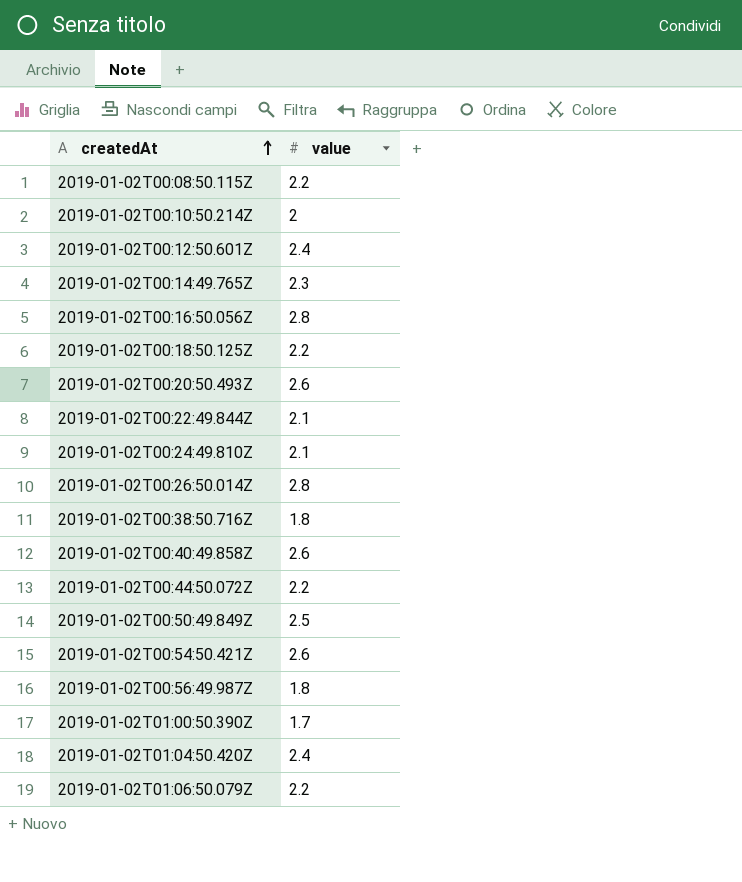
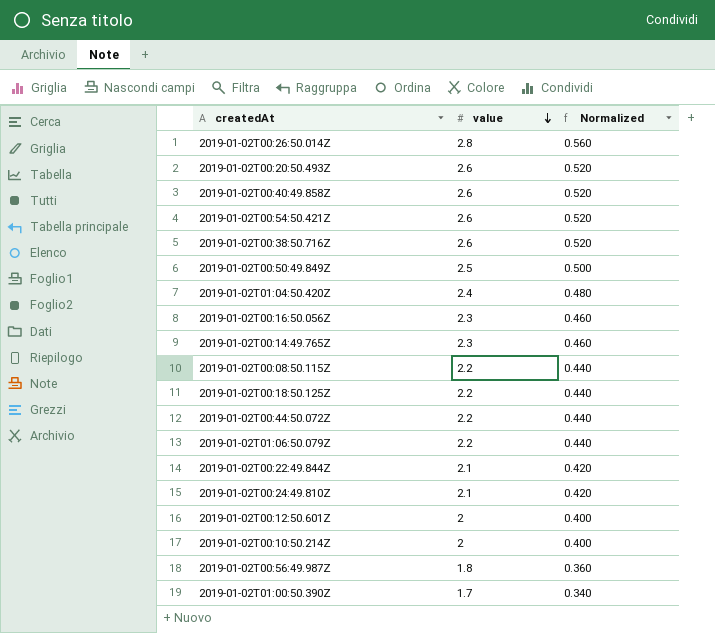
row order: createdAt ascending -> value descending
column Normalized | formula: none -> [value] * 0.2
2019-01-02T00:38:50.716Z | value: 1.8 -> 2.6
2019-01-02T00:16:50.056Z | value: 2.8 -> 2.3
2019-01-02T00:12:50.601Z | value: 2.4 -> 2

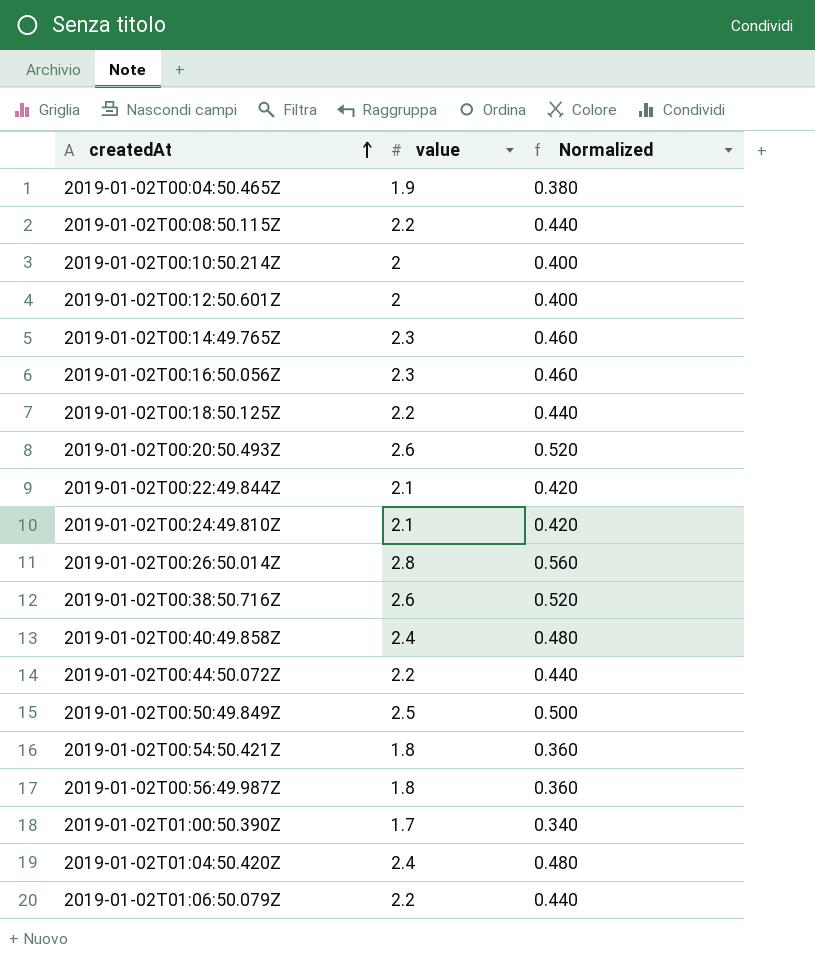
row order: value descending -> createdAt ascending
row 2019-01-02T00:04:50.465Z: none -> 1.9 | 0.380
2019-01-02T00:40:49.858Z | value: 2.6 -> 2.4
2019-01-02T00:40:49.858Z | Normalized: 0.520 -> 0.480
2019-01-02T00:54:50.421Z | value: 2.6 -> 1.8
2019-01-02T00:54:50.421Z | Normalized: 0.520 -> 0.360

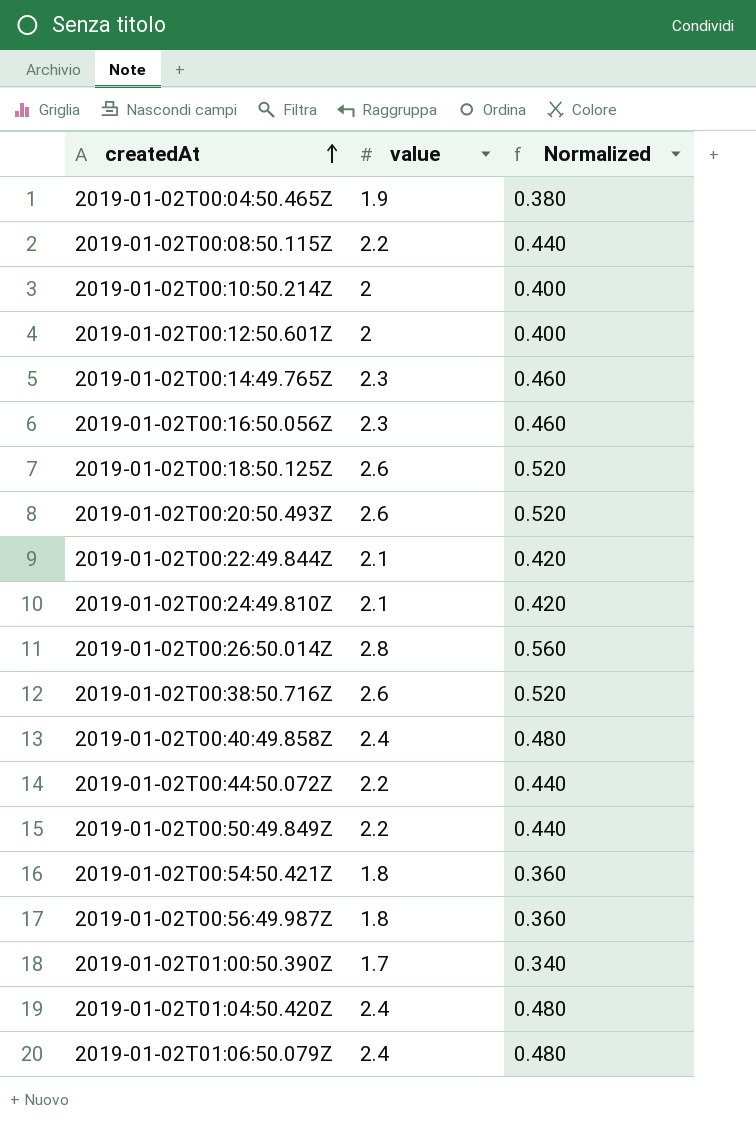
2019-01-02T00:18:50.125Z | value: 2.2 -> 2.6
2019-01-02T00:18:50.125Z | Normalized: 0.440 -> 0.520
2019-01-02T00:50:49.849Z | value: 2.5 -> 2.2
2019-01-02T00:50:49.849Z | Normalized: 0.500 -> 0.440
2019-01-02T01:06:50.079Z | value: 2.2 -> 2.4
2019-01-02T01:06:50.079Z | Normalized: 0.440 -> 0.480

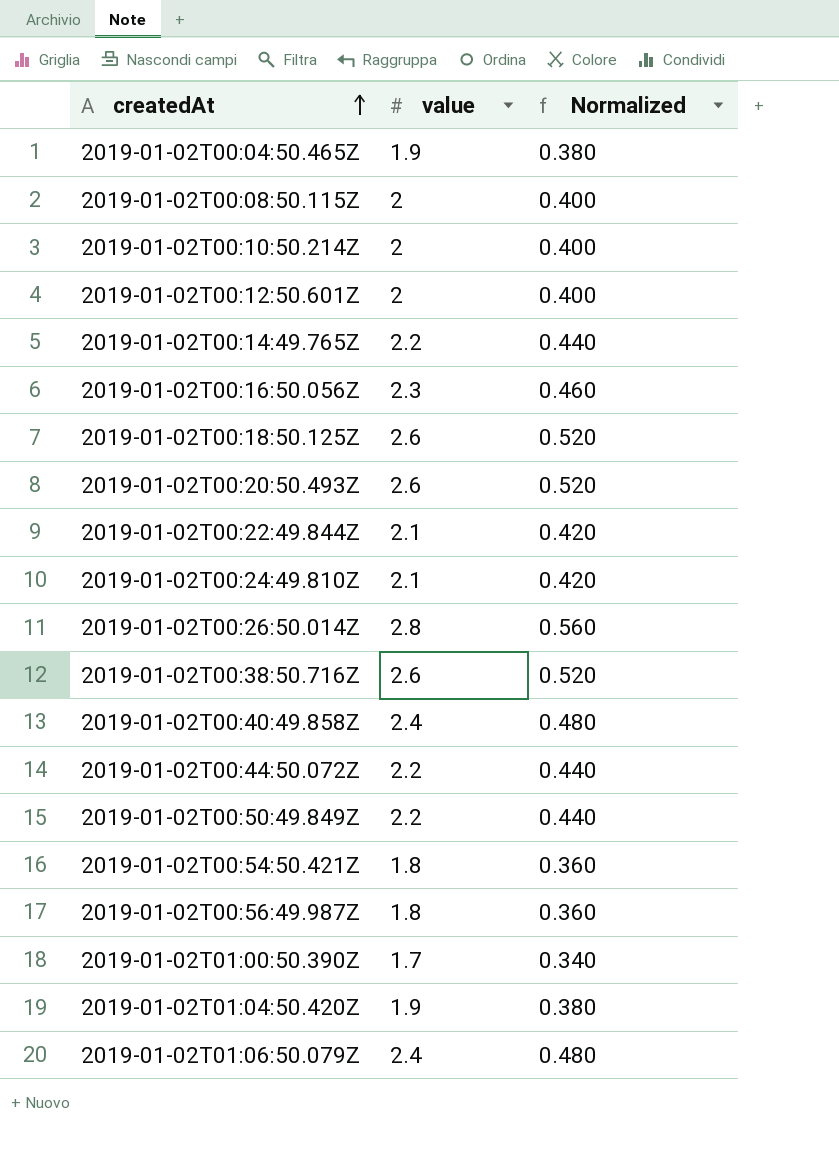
2019-01-02T00:08:50.115Z | value: 2.2 -> 2
2019-01-02T00:08:50.115Z | Normalized: 0.440 -> 0.400
2019-01-02T00:14:49.765Z | value: 2.3 -> 2.2
2019-01-02T00:14:49.765Z | Normalized: 0.460 -> 0.440
2019-01-02T01:04:50.420Z | value: 2.4 -> 1.9
2019-01-02T01:04:50.420Z | Normalized: 0.480 -> 0.380

